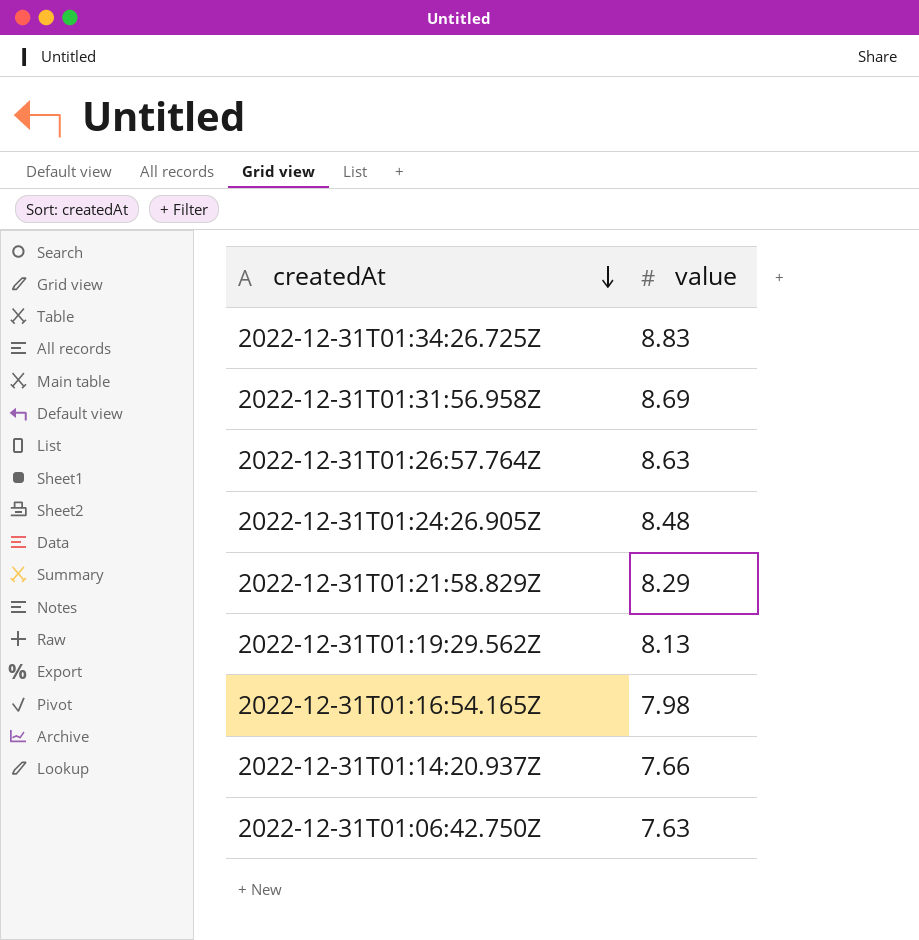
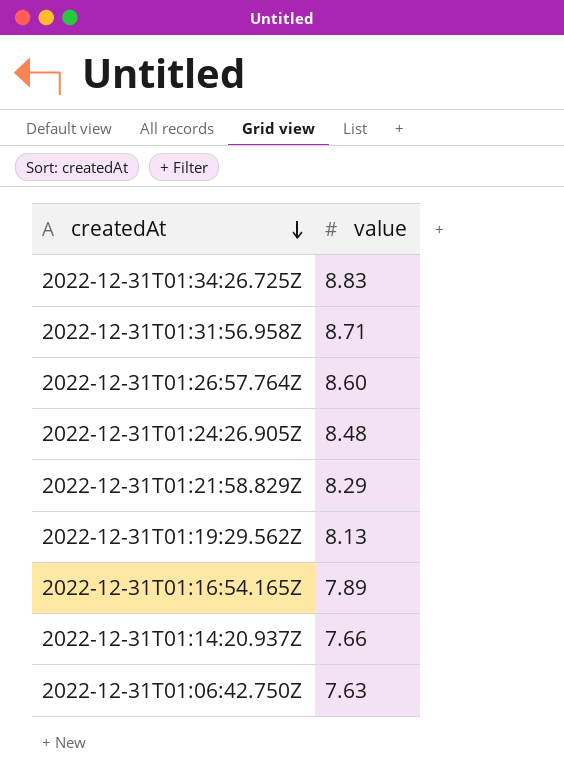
2022-12-31T01:31:56.958Z | value: 8.69 -> 8.71
2022-12-31T01:26:57.764Z | value: 8.63 -> 8.60
2022-12-31T01:16:54.165Z | value: 7.98 -> 7.89

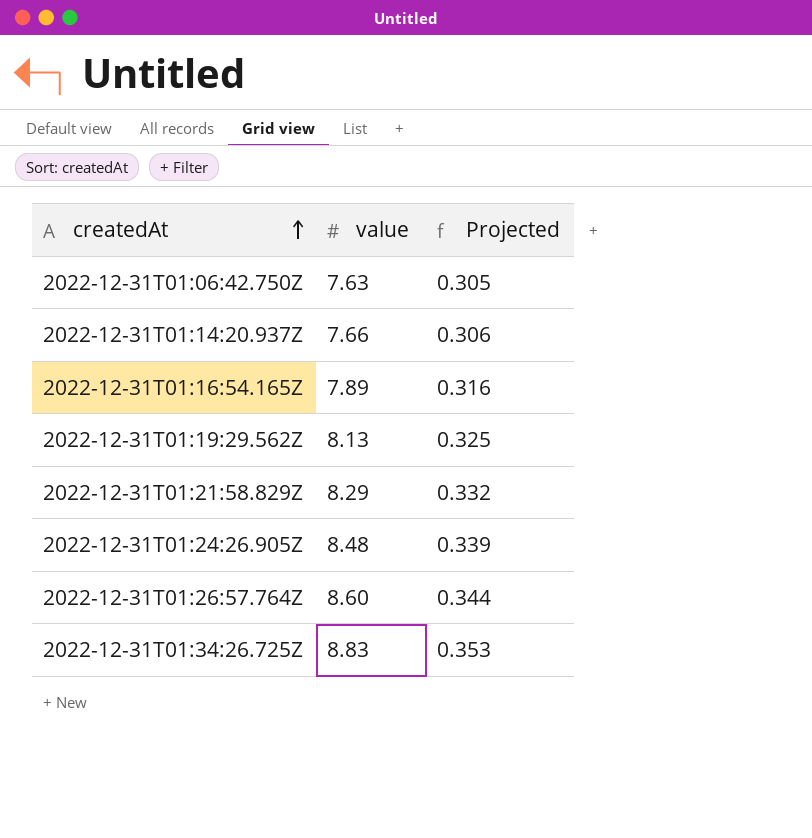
row order: createdAt descending -> createdAt ascending
column Projected | formula: none -> [value] * 0.04
row 2022-12-31T01:31:56.958Z: 8.71 -> none

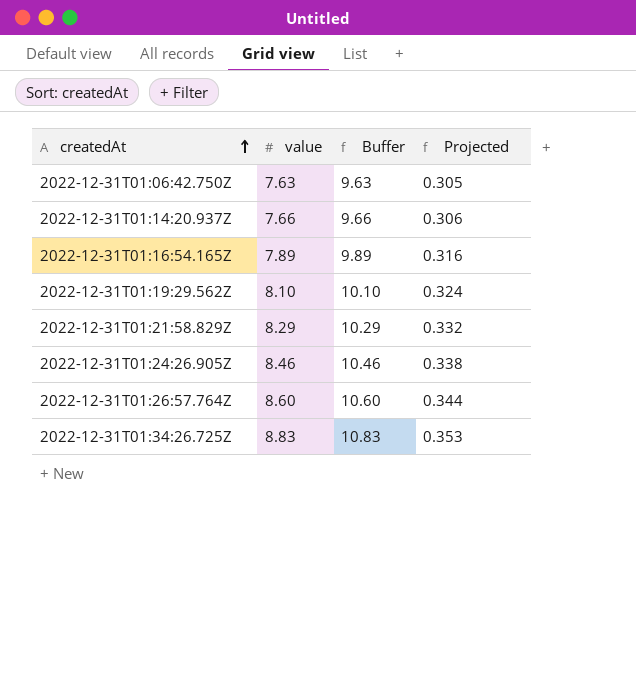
column Buffer | formula: none -> [value] + 2
2022-12-31T01:19:29.562Z | value: 8.13 -> 8.10
2022-12-31T01:19:29.562Z | Projected: 0.325 -> 0.324
2022-12-31T01:24:26.905Z | value: 8.48 -> 8.46
2022-12-31T01:24:26.905Z | Projected: 0.339 -> 0.338

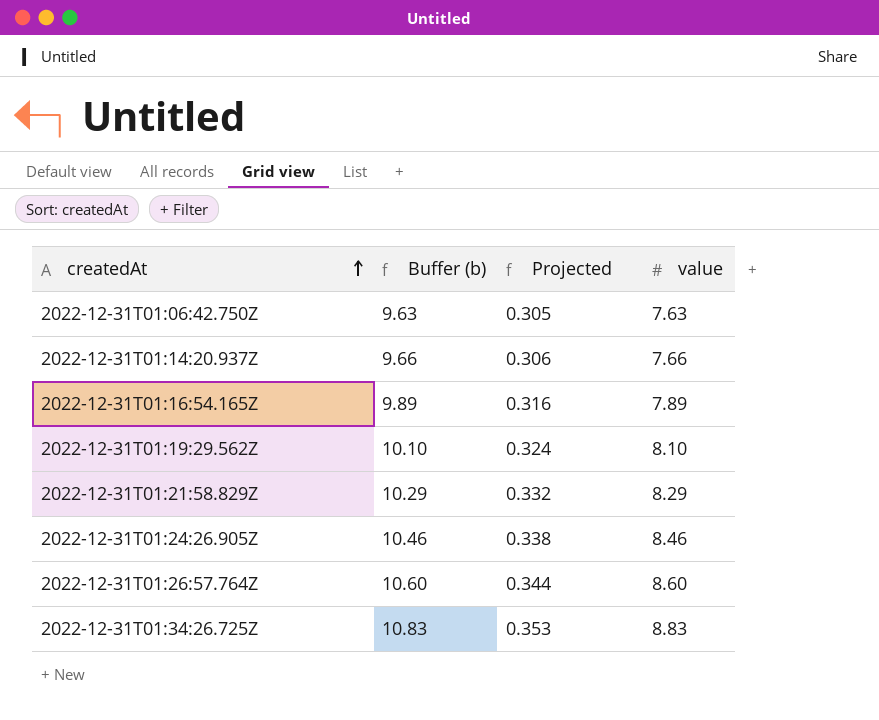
column name: Buffer -> Buffer (b)
column value | position: 2 -> 4

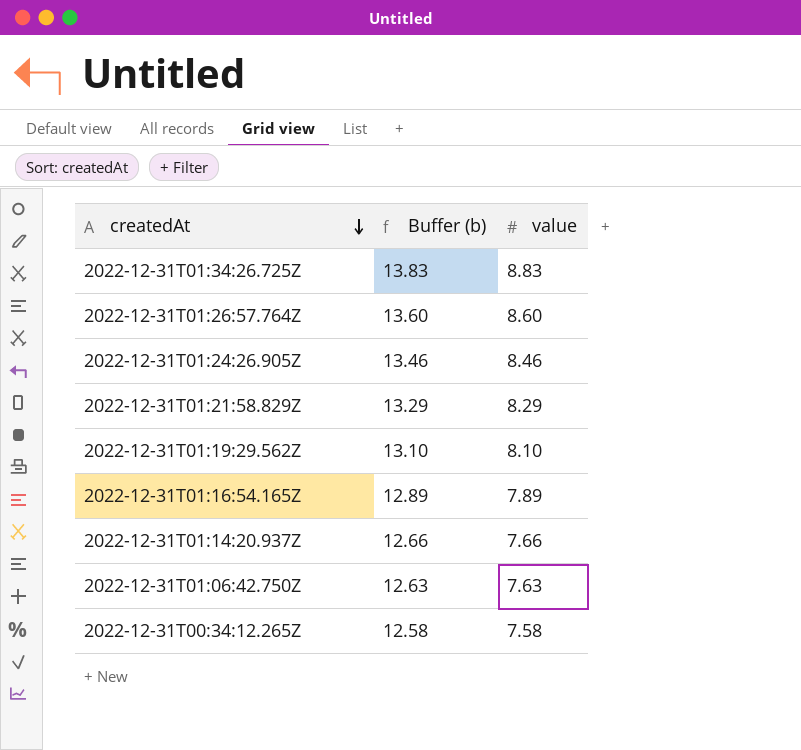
row order: createdAt ascending -> createdAt descending
column Projected | formula: [value] * 0.04 -> none
column Buffer (b) | formula: [value] + 2 -> [value] + 5
row 2022-12-31T00:34:12.265Z: none -> 12.58 | 7.58

